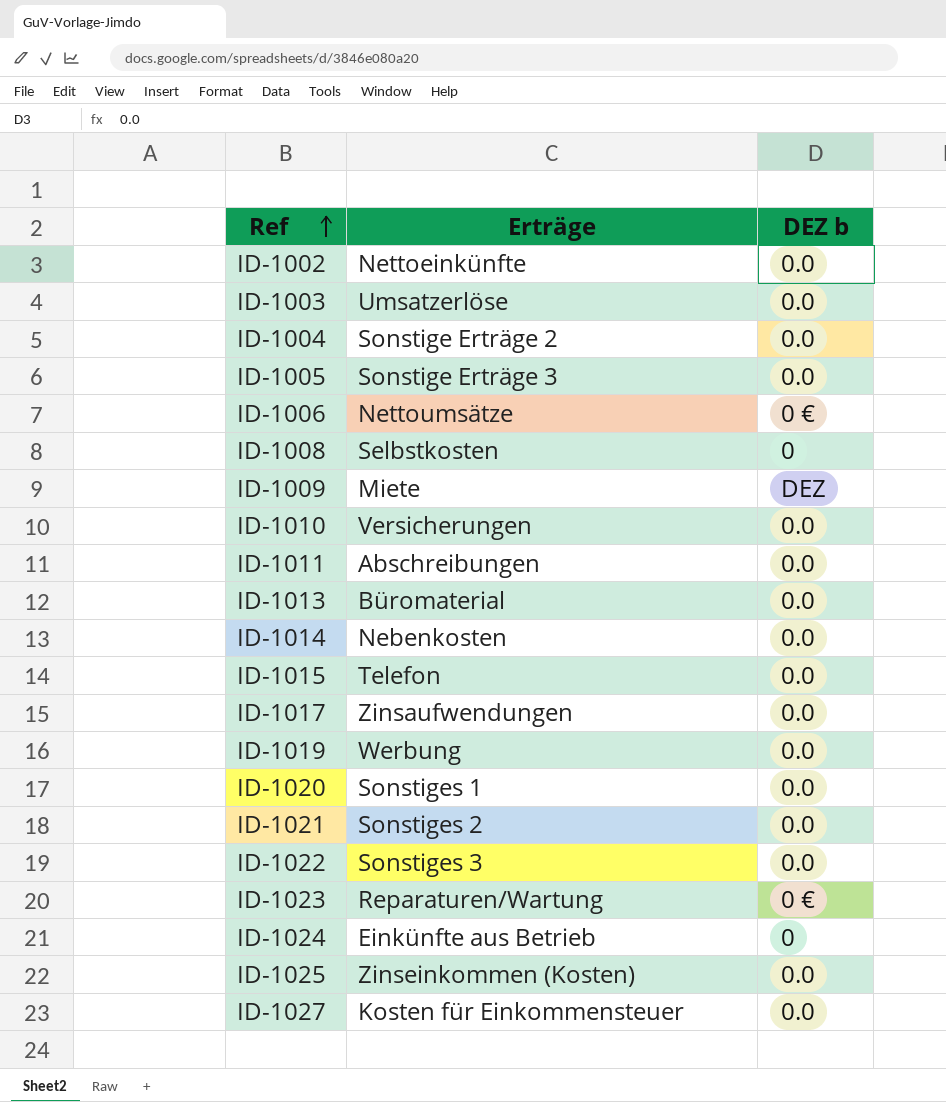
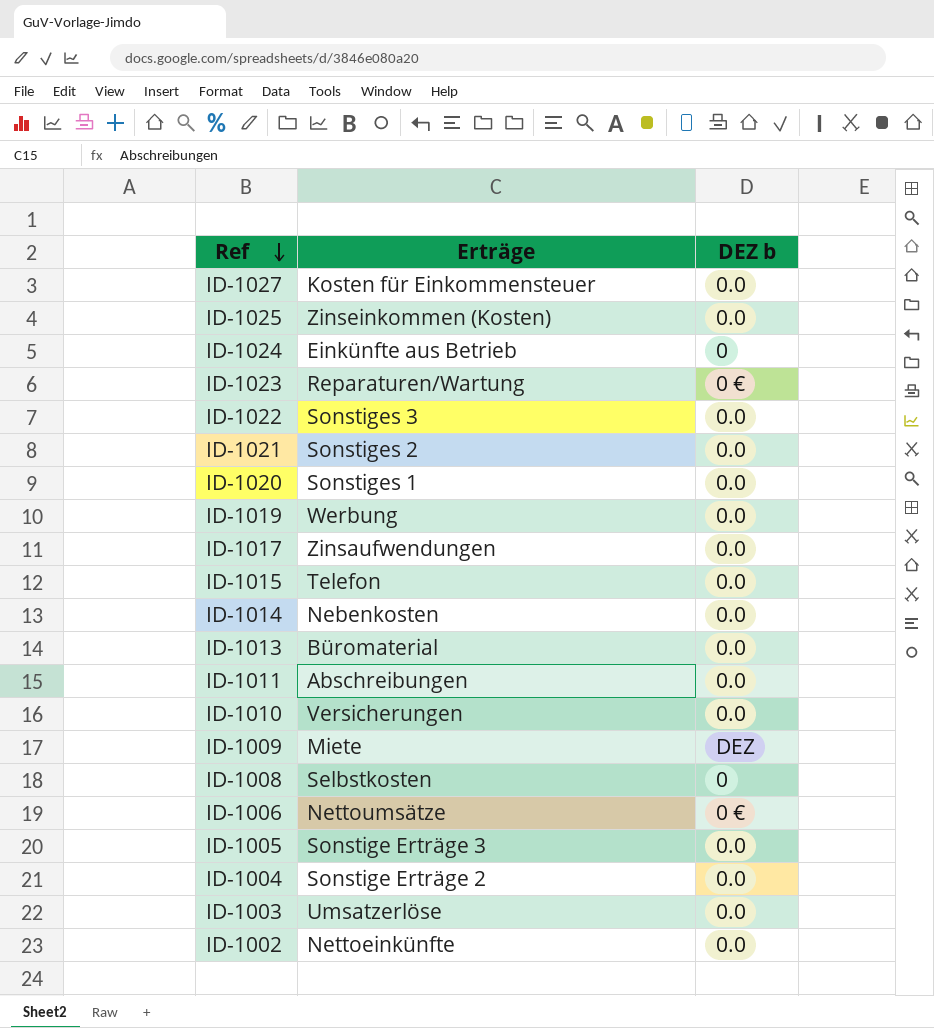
row order: Ref ascending -> Ref descending

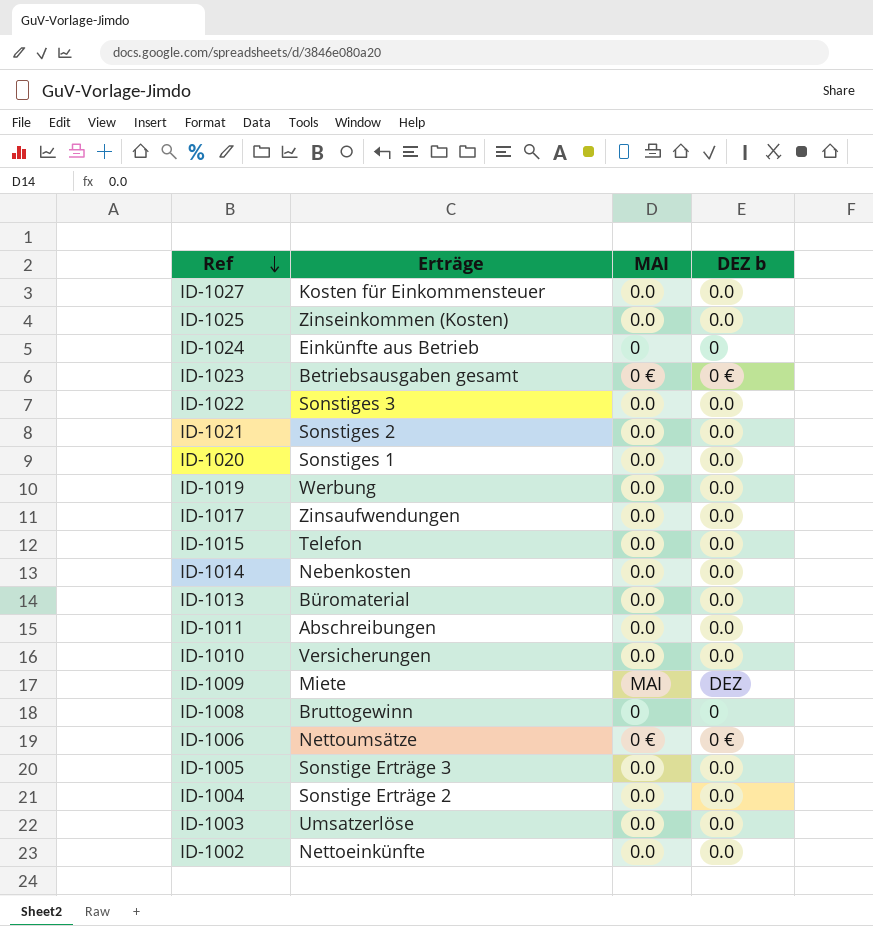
column MAI | position: none -> 3
ID-1023 | Erträge: Reparaturen/Wartung -> Betriebsausgaben gesamt
ID-1008 | Erträge: Selbstkosten -> Bruttogewinn

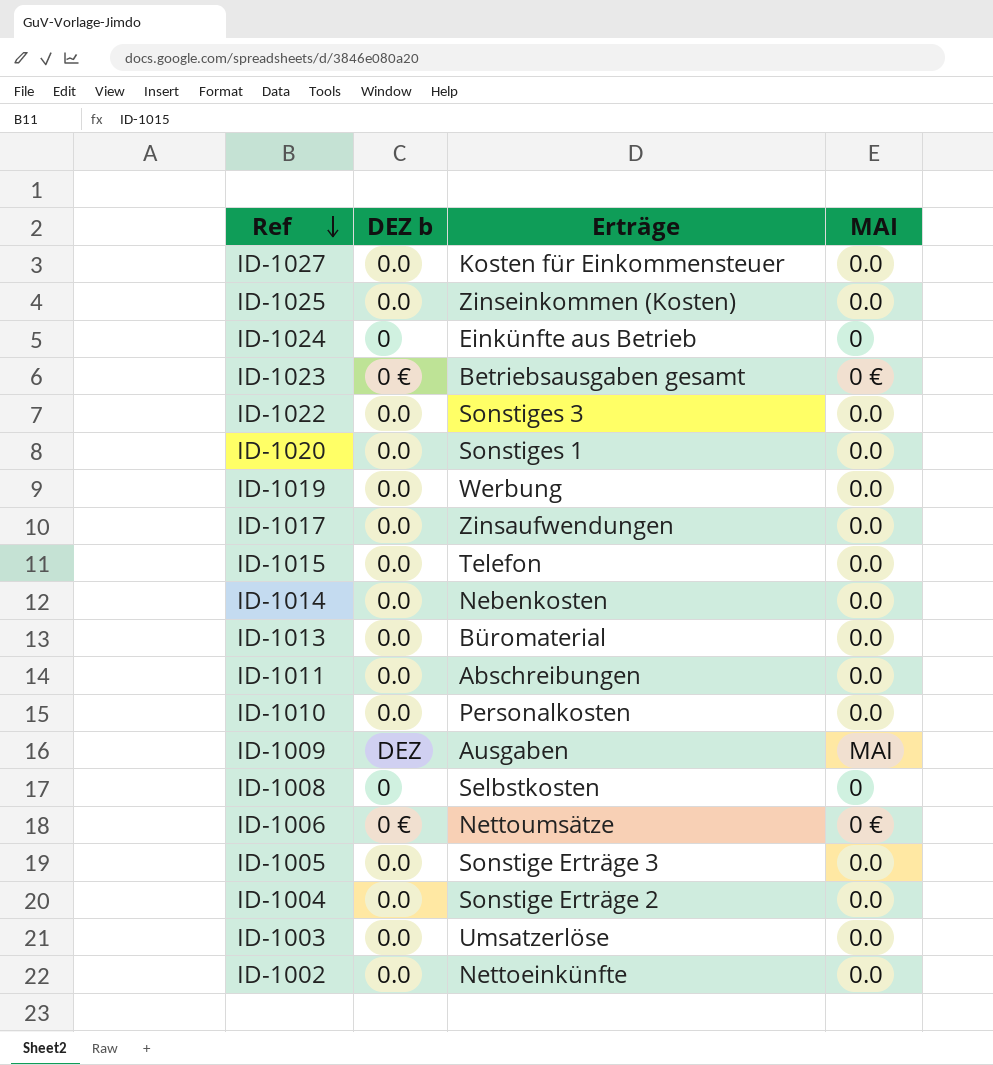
column DEZ b | position: 4 -> 2
row ID-1021: Sonstiges 2 | 0.0 | 0.0 -> none
ID-1010 | Erträge: Versicherungen -> Personalkosten
ID-1009 | Erträge: Miete -> Ausgaben
ID-1008 | Erträge: Bruttogewinn -> Selbstkosten

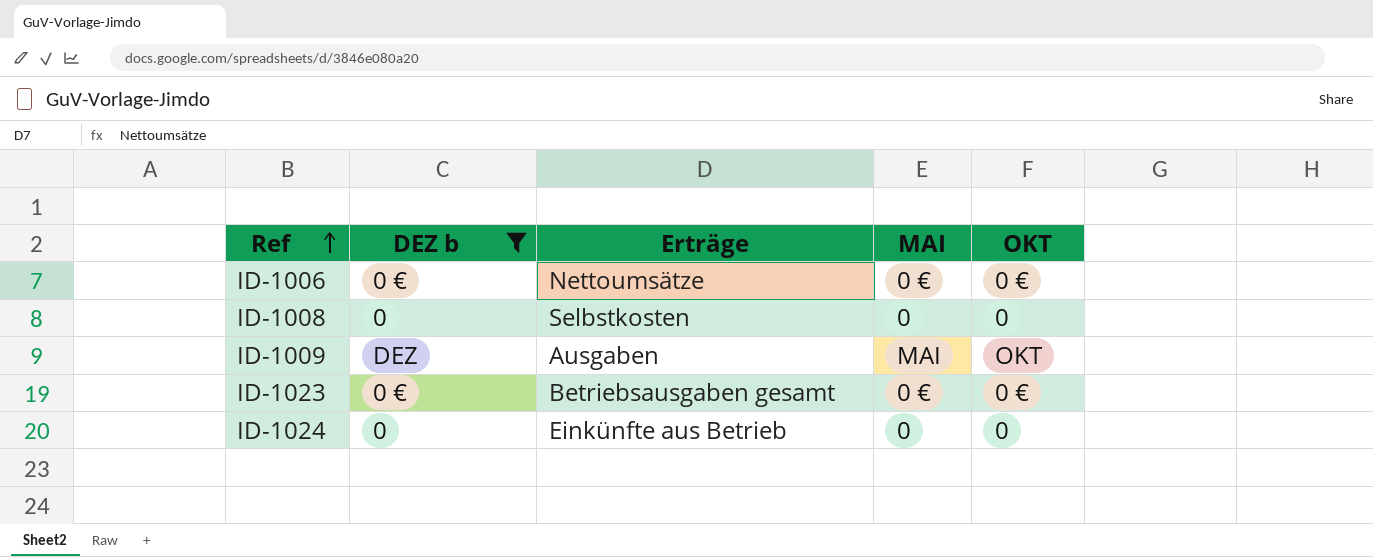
filter: none -> DEZ b != 0.0
row order: Ref descending -> Ref ascending
column OKT | position: none -> 5

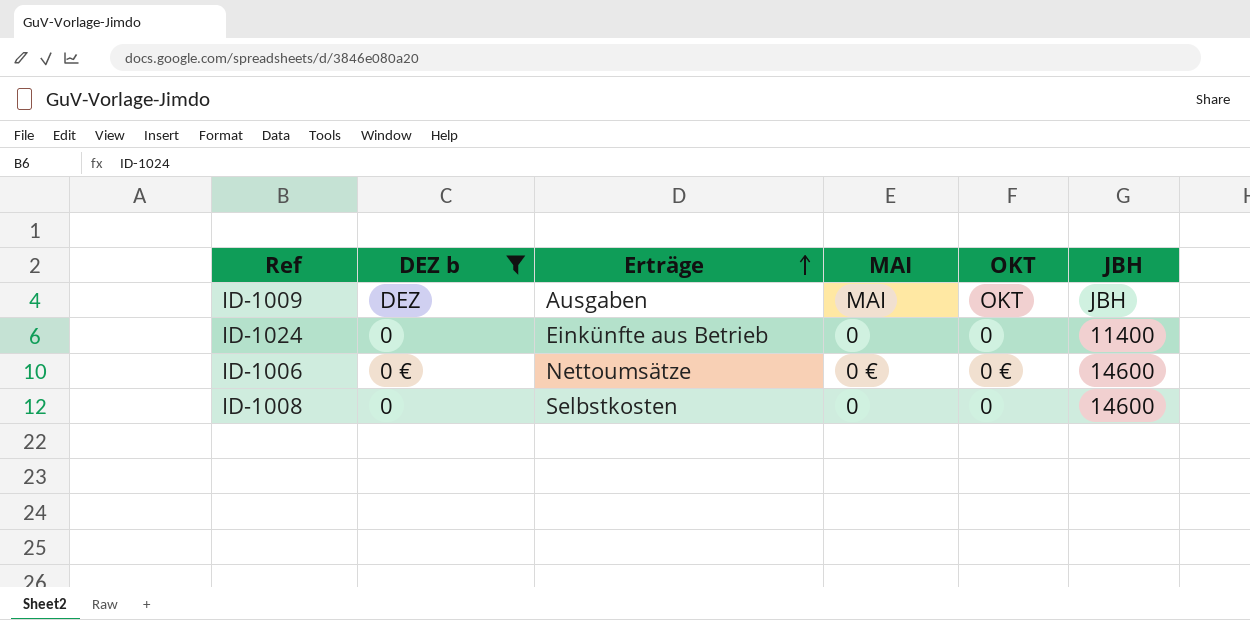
row order: Ref ascending -> Erträge ascending
column JBH | position: none -> 6
row ID-1023: 0 € | Betriebsausgaben gesamt | 0 € | 0 € -> none

